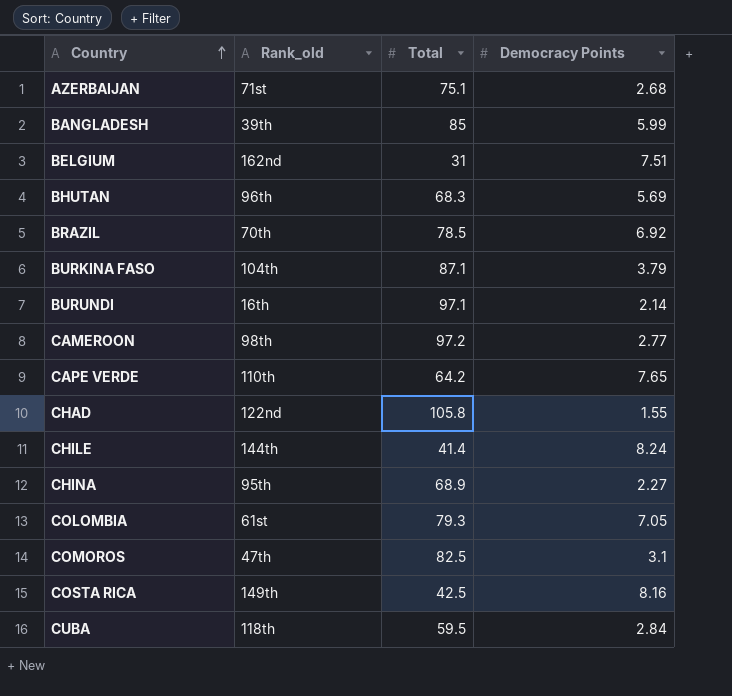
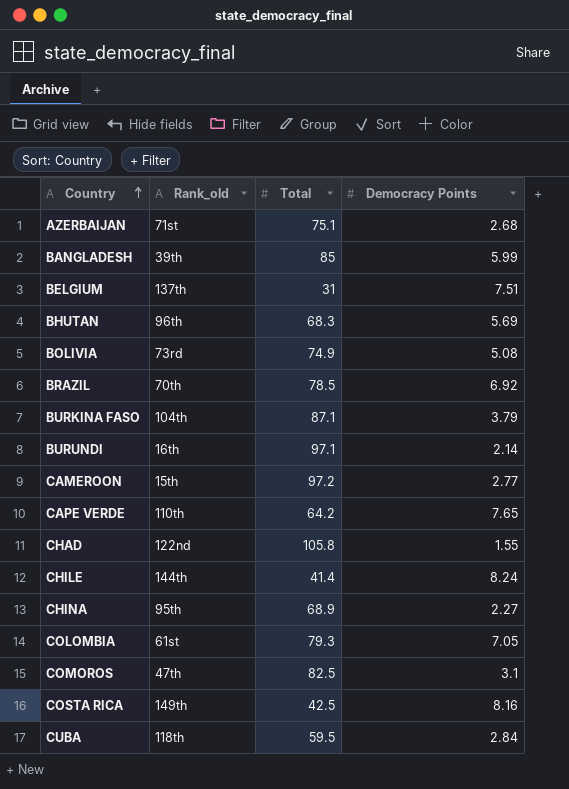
BELGIUM | Rank_old: 162nd -> 137th
row BOLIVIA: none -> 73rd | 74.9 | 5.08
CAMEROON | Rank_old: 98th -> 15th

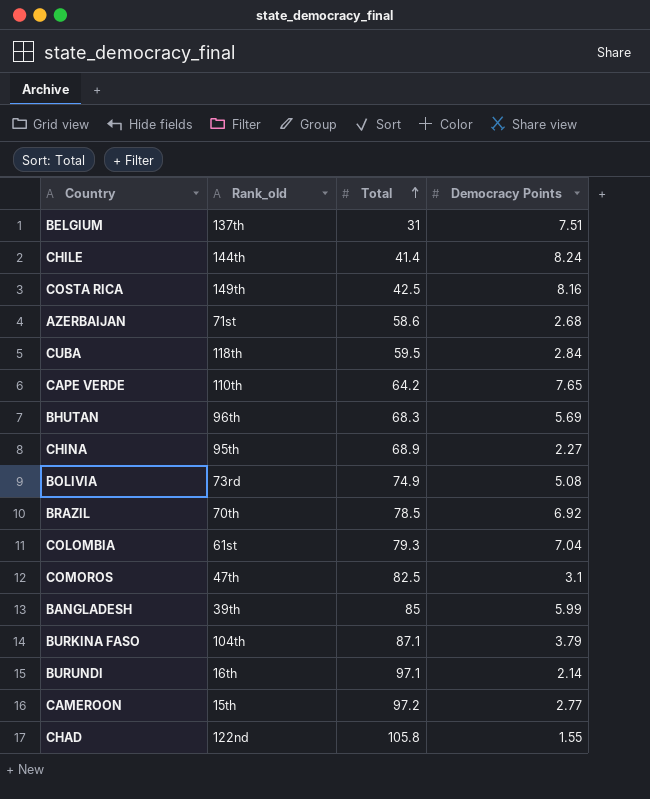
row order: Country ascending -> Total ascending
AZERBAIJAN | Total: 75.1 -> 58.6
COLOMBIA | Democracy Points: 7.05 -> 7.04

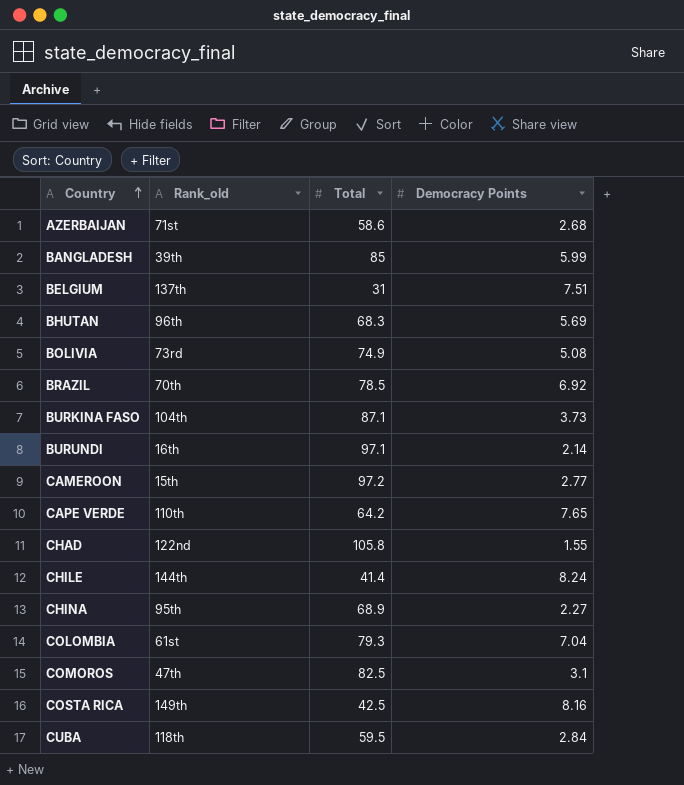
row order: Total ascending -> Country ascending
BURKINA FASO | Democracy Points: 3.79 -> 3.73

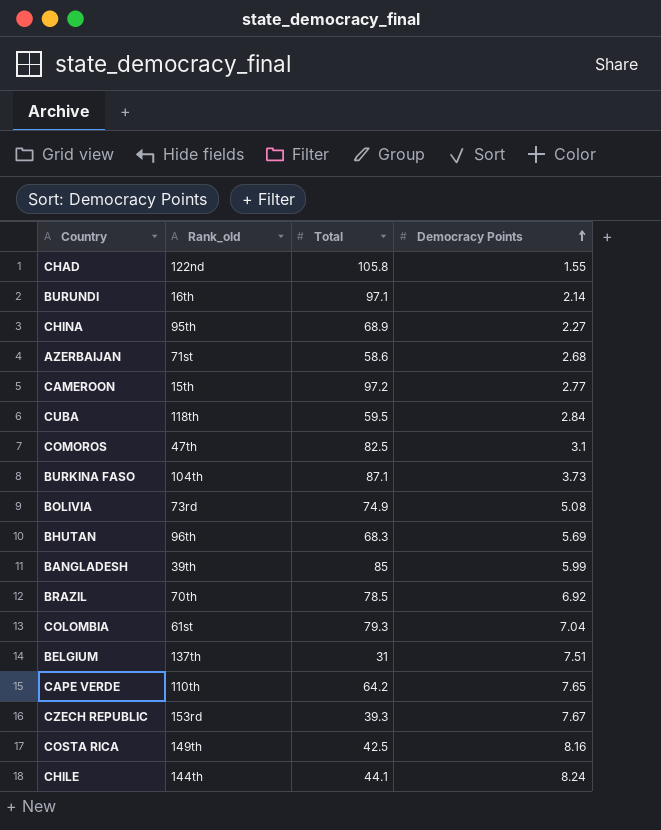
row order: Country ascending -> Democracy Points ascending
row CZECH REPUBLIC: none -> 153rd | 39.3 | 7.67
CHILE | Total: 41.4 -> 44.1

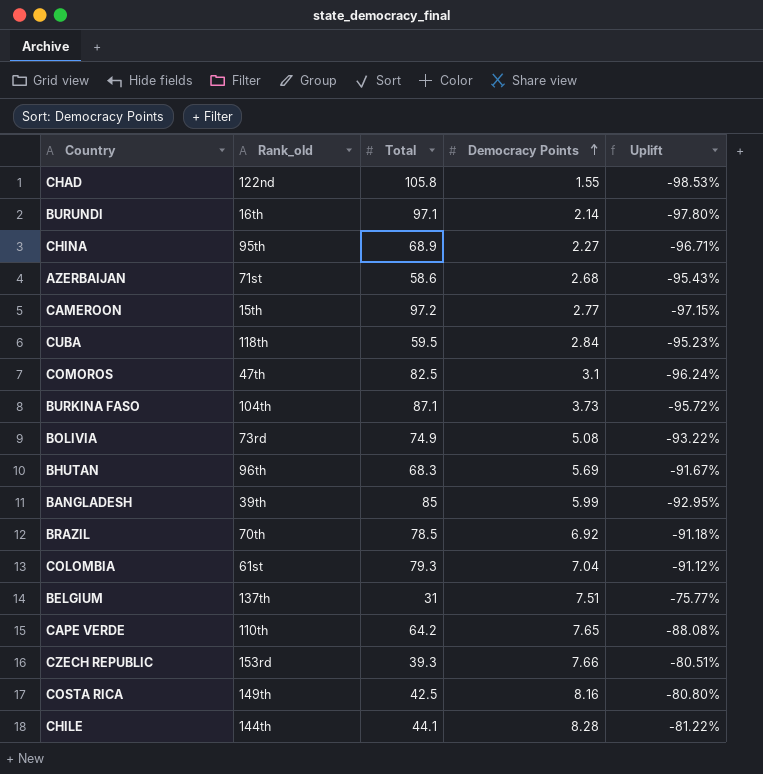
column Uplift | formula: none -> ([Democracy Points] - [Total]) / [Total]
CZECH REPUBLIC | Democracy Points: 7.67 -> 7.66
CHILE | Democracy Points: 8.24 -> 8.28

